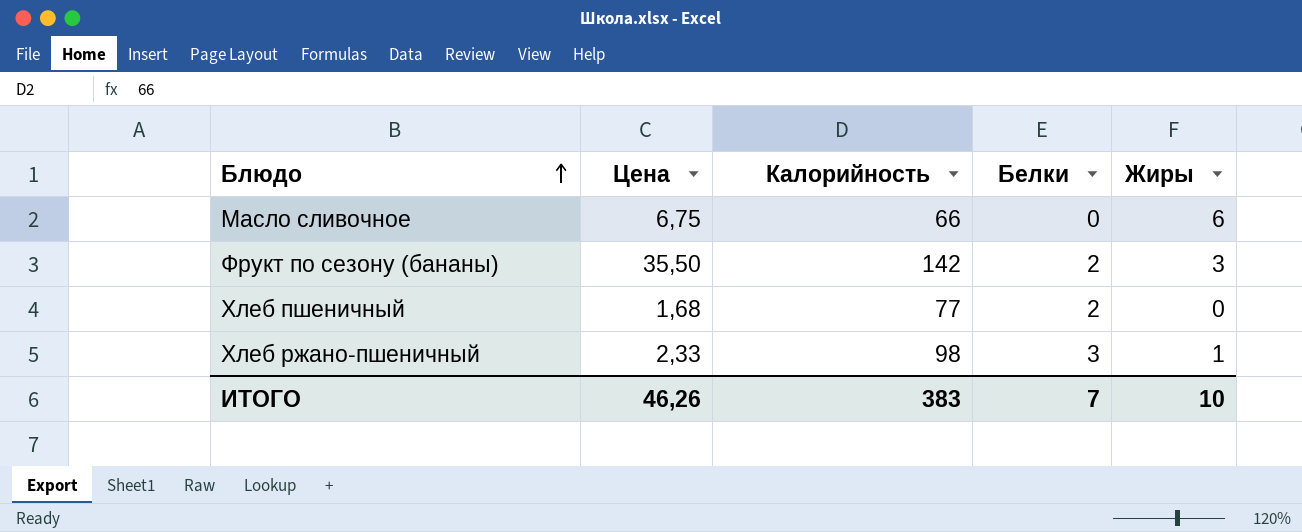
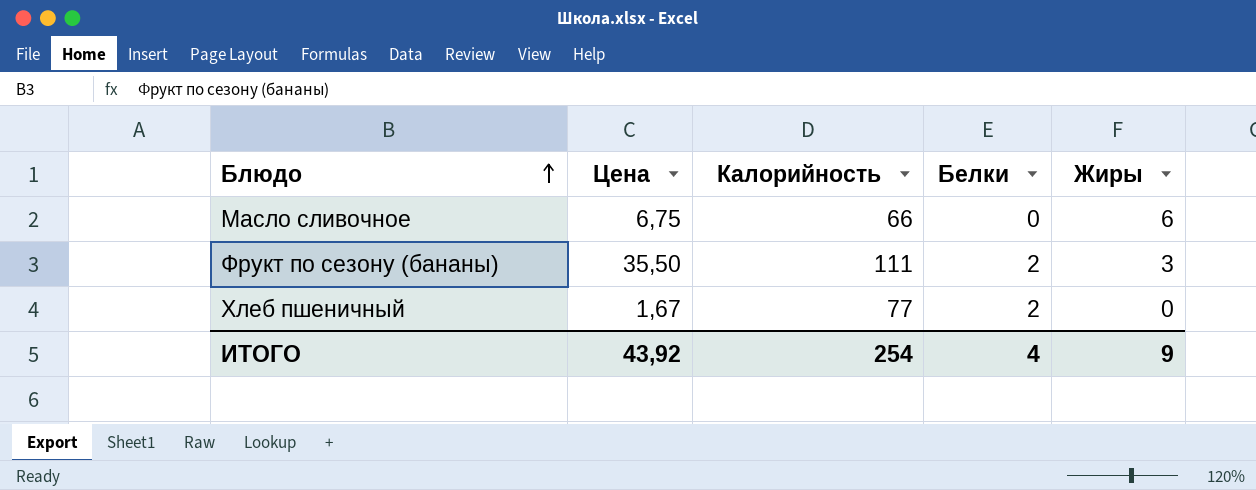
row Хлеб ржано-пшеничный: 2,33 | 98 | 3 | 1 -> none
Фрукт по сезону (бананы) | Калорийность: 142 -> 111
Хлеб пшеничный | Цена: 1,68 -> 1,67
ИТОГО | Цена: 46,26 -> 43,92
ИТОГО | Калорийность: 383 -> 254
ИТОГО | Белки: 7 -> 4
ИТОГО | Жиры: 10 -> 9

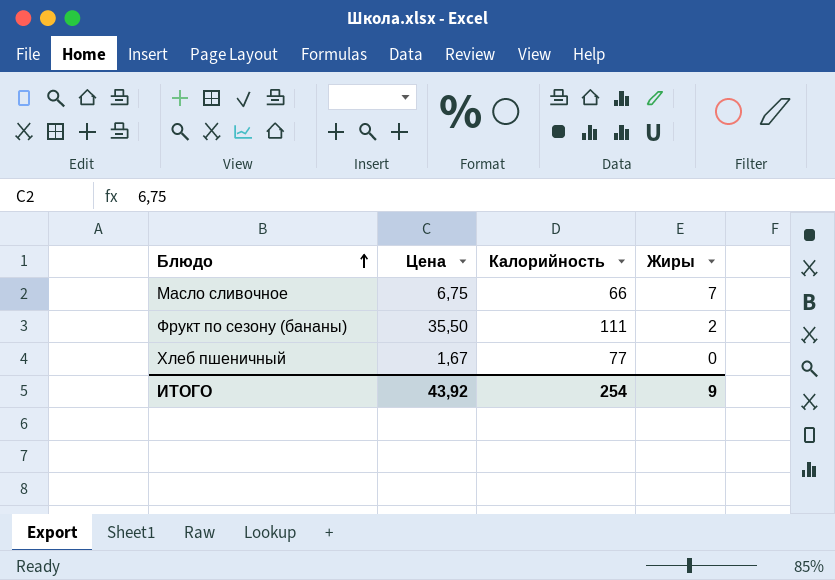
column Белки | position: 4 -> none
Масло сливочное | Жиры: 6 -> 7
Фрукт по сезону (бананы) | Жиры: 3 -> 2

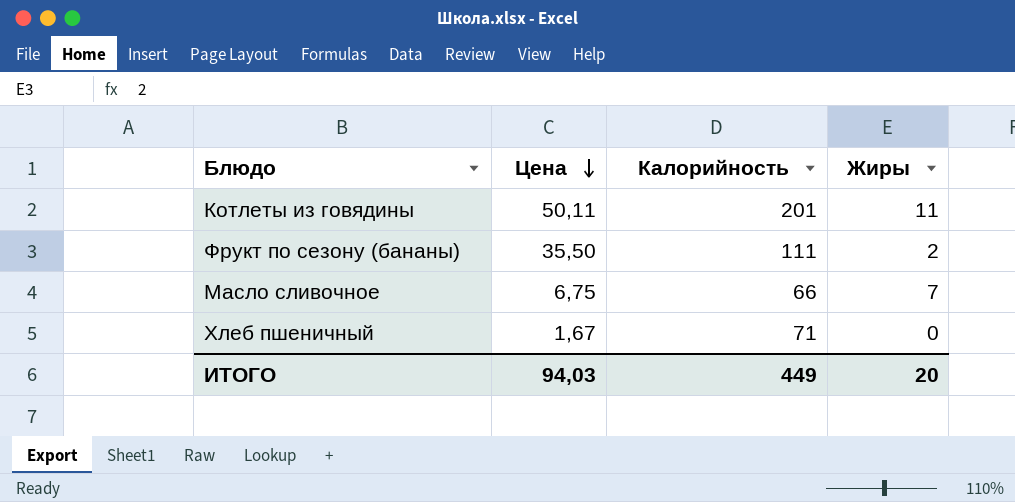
row order: Блюдо ascending -> Цена descending
row Котлеты из говядины: none -> 50,11 | 201 | 11
Хлеб пшеничный | Калорийность: 77 -> 71
ИТОГО | Цена: 43,92 -> 94,03
ИТОГО | Калорийность: 254 -> 449
ИТОГО | Жиры: 9 -> 20

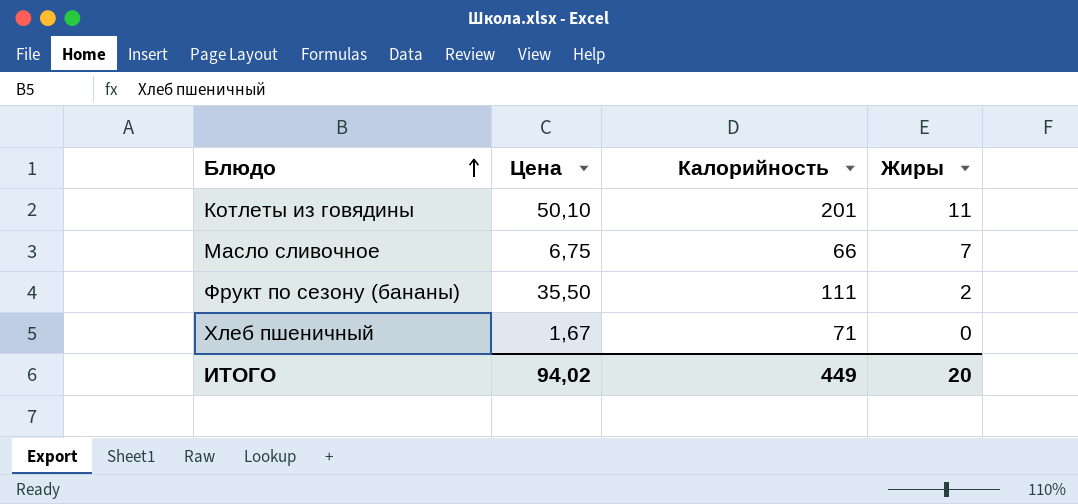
row order: Цена descending -> Блюдо ascending
Котлеты из говядины | Цена: 50,11 -> 50,10
ИТОГО | Цена: 94,03 -> 94,02

